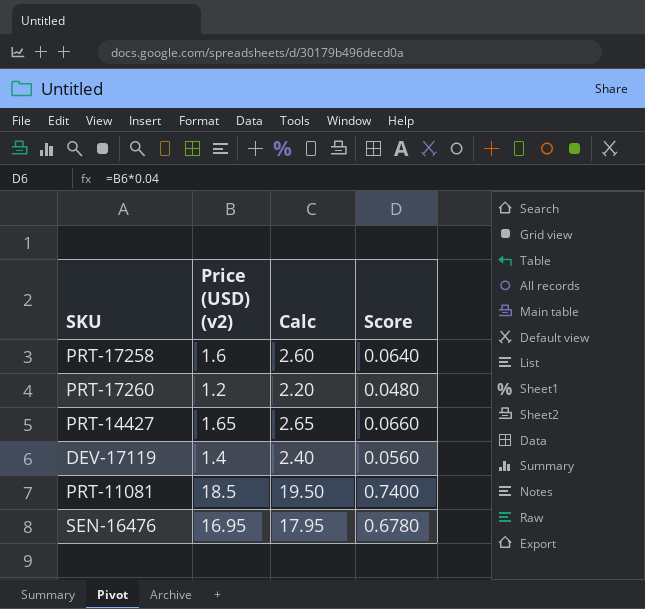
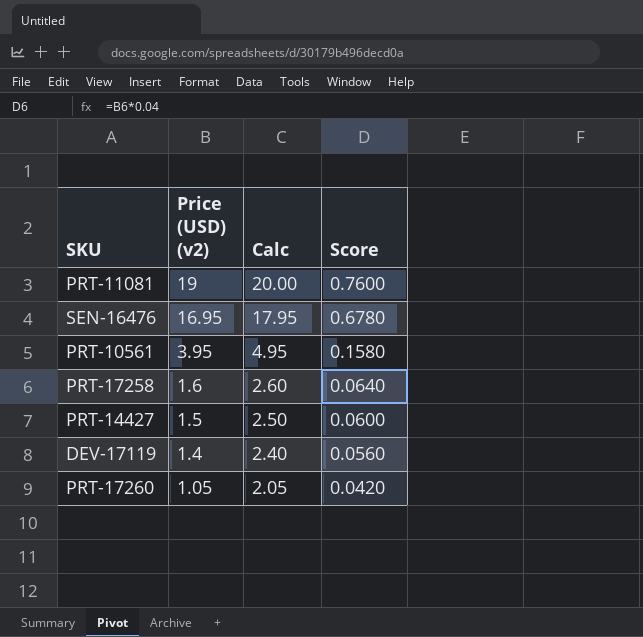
row order: none -> Price (USD) (v2) descending
PRT-11081 | Price (USD) (v2): 18.5 -> 19
PRT-11081 | Calc: 19.50 -> 20.00
PRT-11081 | Score: 0.7400 -> 0.7600
row PRT-10561: none -> 3.95 | 4.95 | 0.1580
PRT-14427 | Price (USD) (v2): 1.65 -> 1.5
PRT-14427 | Calc: 2.65 -> 2.50
PRT-14427 | Score: 0.0660 -> 0.0600
PRT-17260 | Price (USD) (v2): 1.2 -> 1.05
PRT-17260 | Calc: 2.20 -> 2.05
PRT-17260 | Score: 0.0480 -> 0.0420

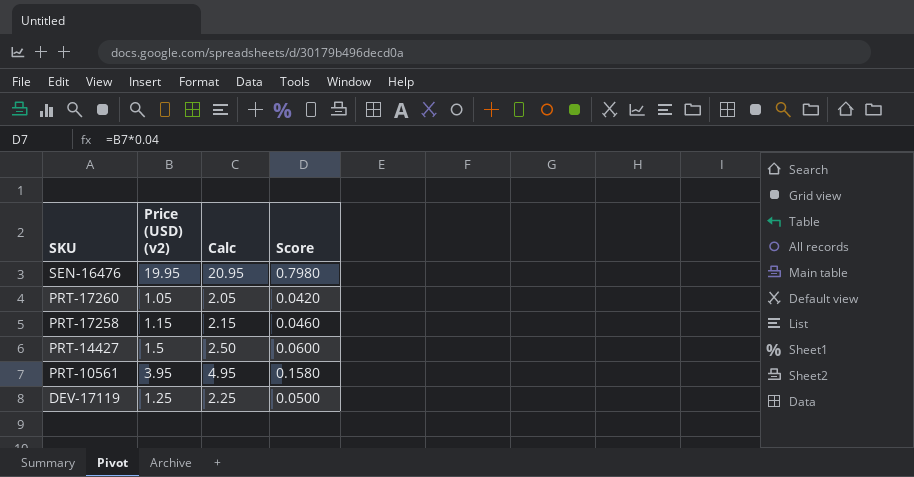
row order: Price (USD) (v2) descending -> SKU descending
row PRT-11081: 19 | 20.00 | 0.7600 -> none
SEN-16476 | Price (USD) (v2): 16.95 -> 19.95
SEN-16476 | Calc: 17.95 -> 20.95
SEN-16476 | Score: 0.6780 -> 0.7980
PRT-17258 | Price (USD) (v2): 1.6 -> 1.15
PRT-17258 | Calc: 2.60 -> 2.15
PRT-17258 | Score: 0.0640 -> 0.0460
DEV-17119 | Price (USD) (v2): 1.4 -> 1.25
DEV-17119 | Calc: 2.40 -> 2.25
DEV-17119 | Score: 0.0560 -> 0.0500

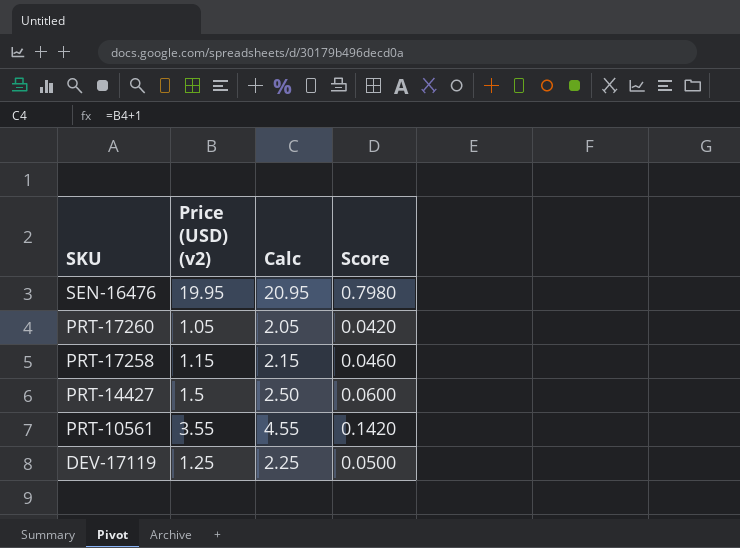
PRT-10561 | Price (USD) (v2): 3.95 -> 3.55
PRT-10561 | Calc: 4.95 -> 4.55
PRT-10561 | Score: 0.1580 -> 0.1420

